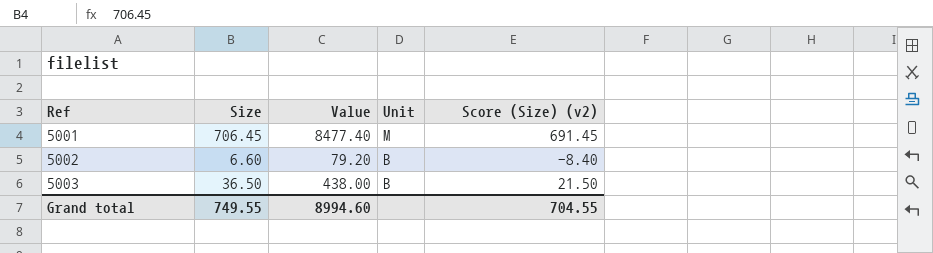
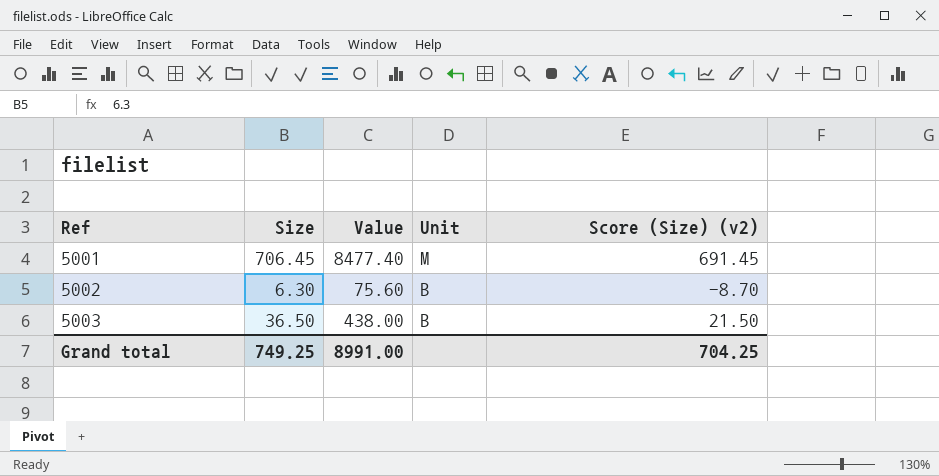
5002 | Size: 6.60 -> 6.30
5002 | Value: 79.20 -> 75.60
5002 | Score (Size) (v2): -8.40 -> -8.70
Grand total | Size: 749.55 -> 749.25
Grand total | Value: 8994.60 -> 8991.00
Grand total | Score (Size) (v2): 704.55 -> 704.25

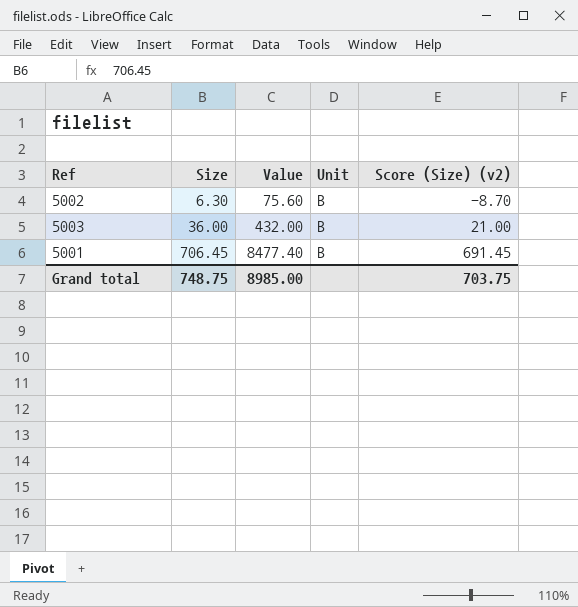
row order: Ref ascending -> Size ascending
5003 | Size: 36.50 -> 36.00
5003 | Value: 438.00 -> 432.00
5003 | Score (Size) (v2): 21.50 -> 21.00
5001 | Unit: M -> B
Grand total | Size: 749.25 -> 748.75
Grand total | Value: 8991.00 -> 8985.00
Grand total | Score (Size) (v2): 704.25 -> 703.75

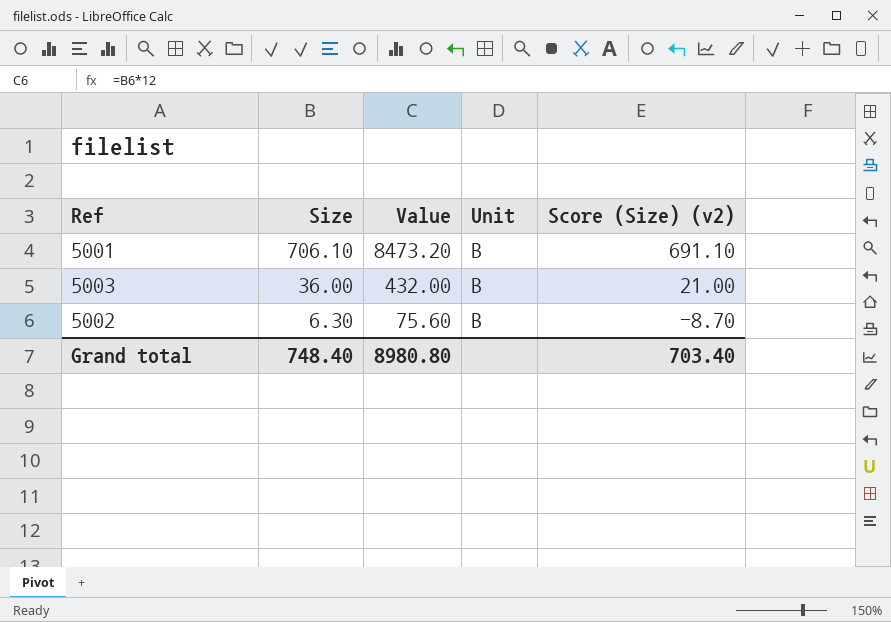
row order: Size ascending -> Size descending
5001 | Size: 706.45 -> 706.10
5001 | Value: 8477.40 -> 8473.20
5001 | Score (Size) (v2): 691.45 -> 691.10
Grand total | Size: 748.75 -> 748.40
Grand total | Value: 8985.00 -> 8980.80
Grand total | Score (Size) (v2): 703.75 -> 703.40

